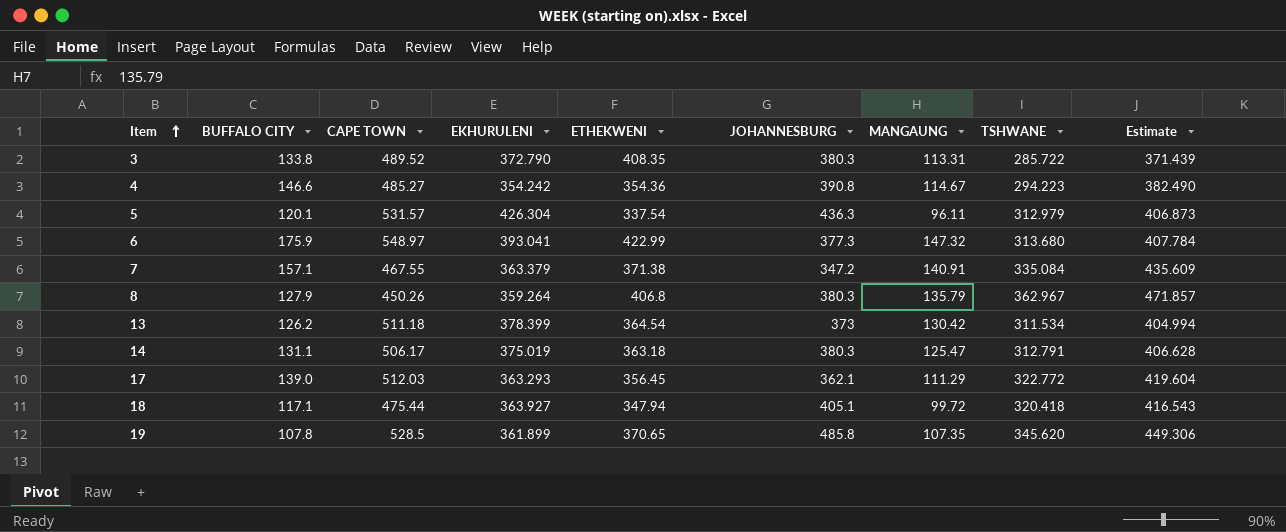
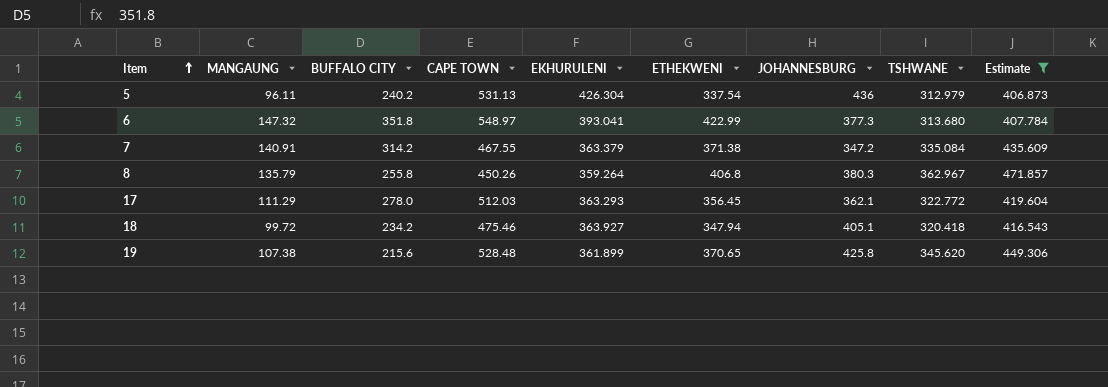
filter: none -> Estimate >= 406.873
column MANGAUNG | position: 7 -> 2
5 | BUFFALO CITY: 120.1 -> 240.2
5 | CAPE TOWN: 531.57 -> 531.13
5 | JOHANNESBURG: 436.3 -> 436
6 | BUFFALO CITY: 175.9 -> 351.8
7 | BUFFALO CITY: 157.1 -> 314.2
8 | BUFFALO CITY: 127.9 -> 255.8
17 | BUFFALO CITY: 139.0 -> 278.0
18 | BUFFALO CITY: 117.1 -> 234.2
18 | CAPE TOWN: 475.44 -> 475.46
19 | MANGAUNG: 107.35 -> 107.38
19 | BUFFALO CITY: 107.8 -> 215.6
19 | CAPE TOWN: 528.5 -> 528.48
19 | JOHANNESBURG: 485.8 -> 425.8

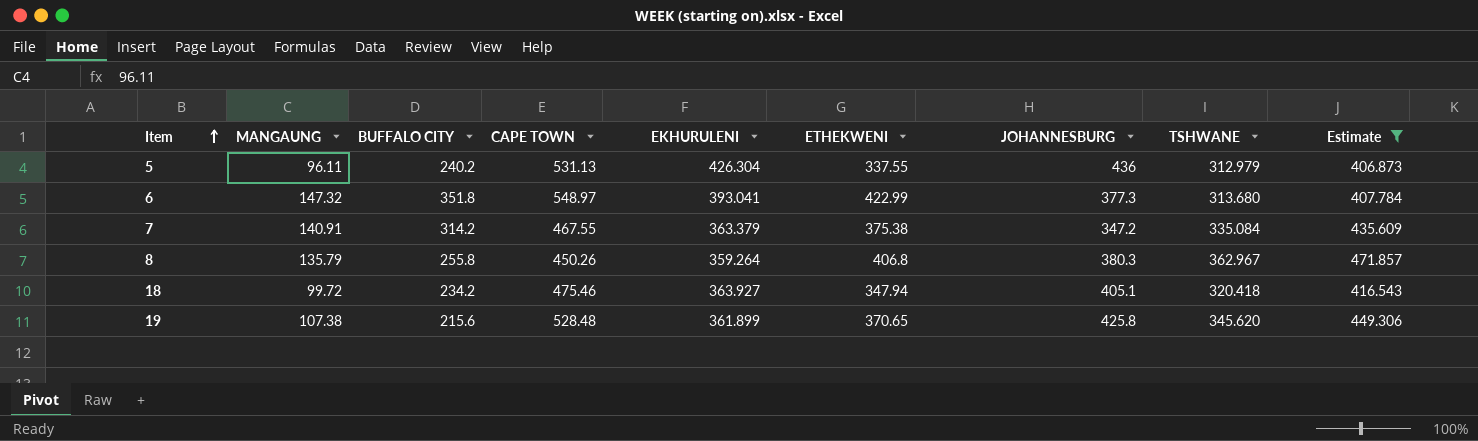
row 17: 111.29 | 278.0 | 512.03 | 363.293 | 356.45 | 362.1 | 322.772 | 419.604 -> none
5 | ETHEKWENI: 337.54 -> 337.55
7 | ETHEKWENI: 371.38 -> 375.38

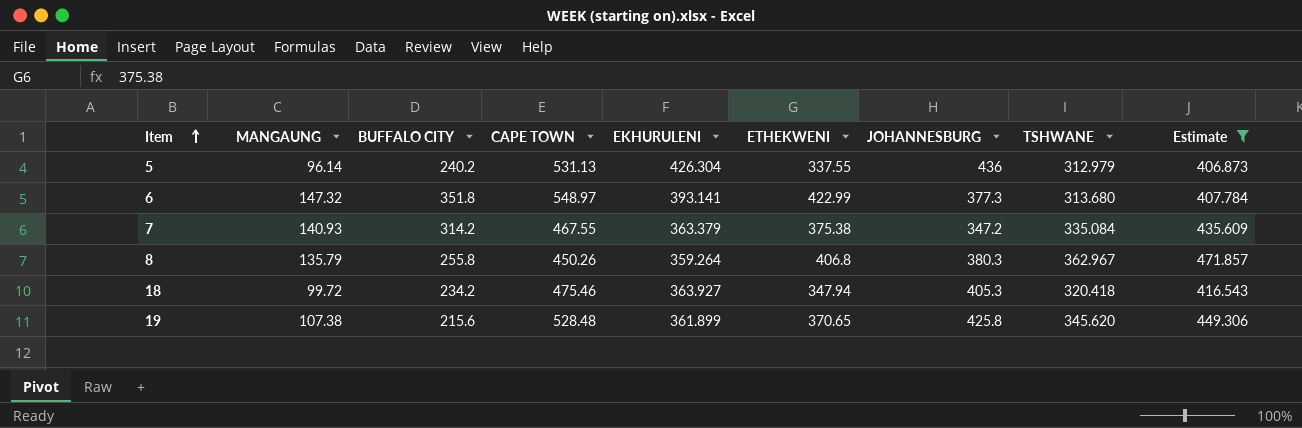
5 | MANGAUNG: 96.11 -> 96.14
6 | EKHURULENI: 393.041 -> 393.141
7 | MANGAUNG: 140.91 -> 140.93
18 | JOHANNESBURG: 405.1 -> 405.3

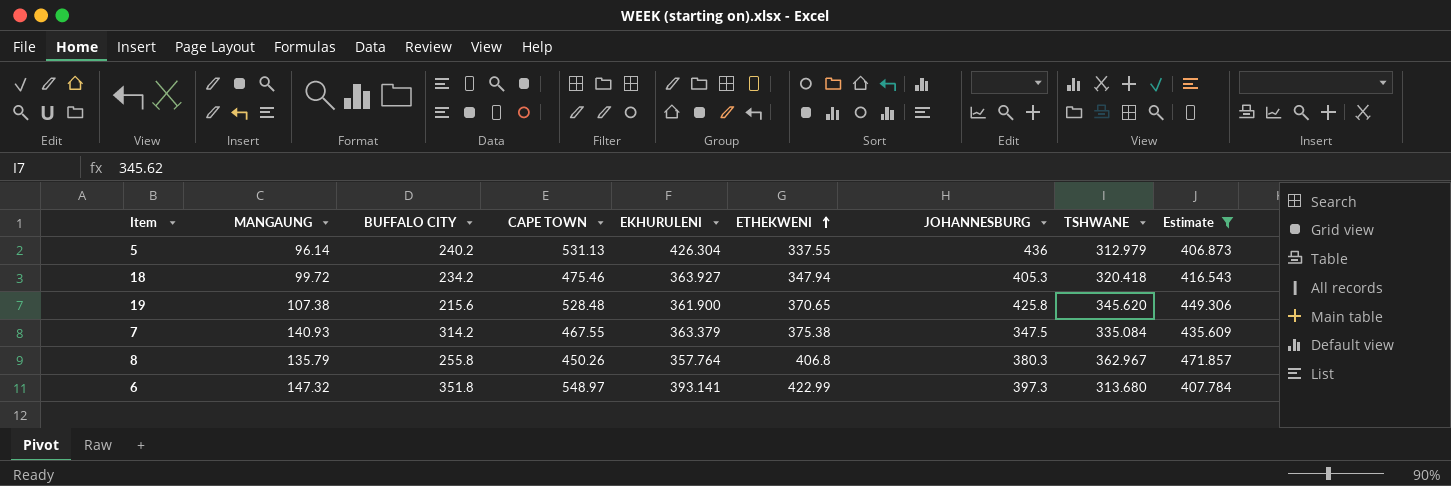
row order: Item ascending -> ETHEKWENI ascending
19 | EKHURULENI: 361.899 -> 361.900
7 | JOHANNESBURG: 347.2 -> 347.5
8 | EKHURULENI: 359.264 -> 357.764
6 | JOHANNESBURG: 377.3 -> 397.3

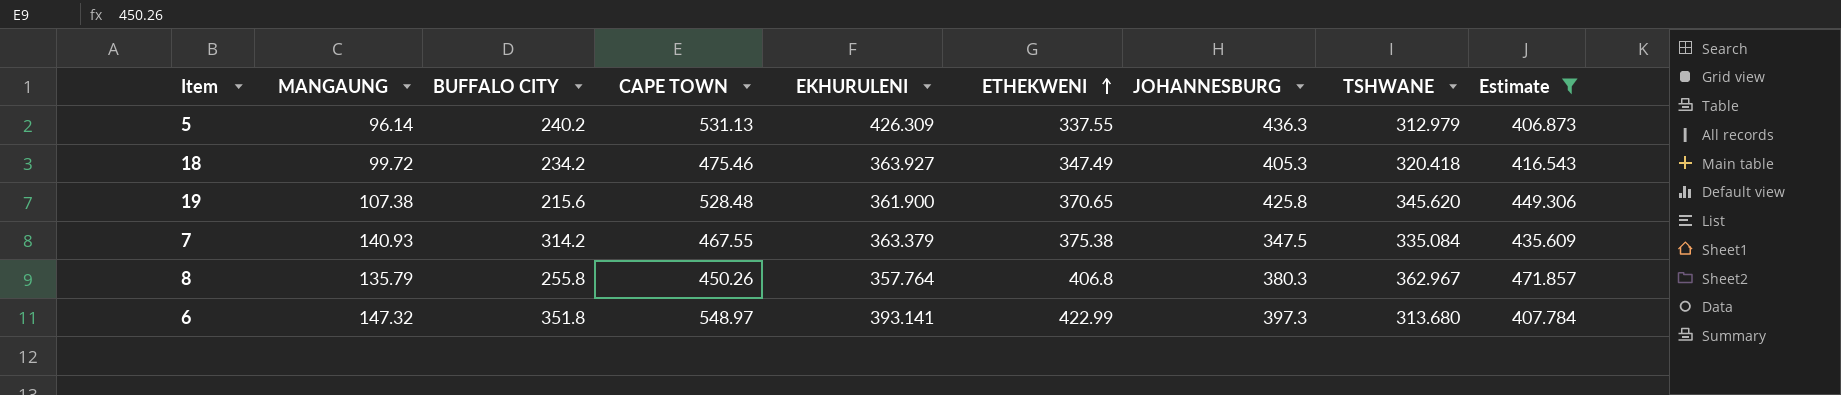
5 | EKHURULENI: 426.304 -> 426.309
5 | JOHANNESBURG: 436 -> 436.3
18 | ETHEKWENI: 347.94 -> 347.49

